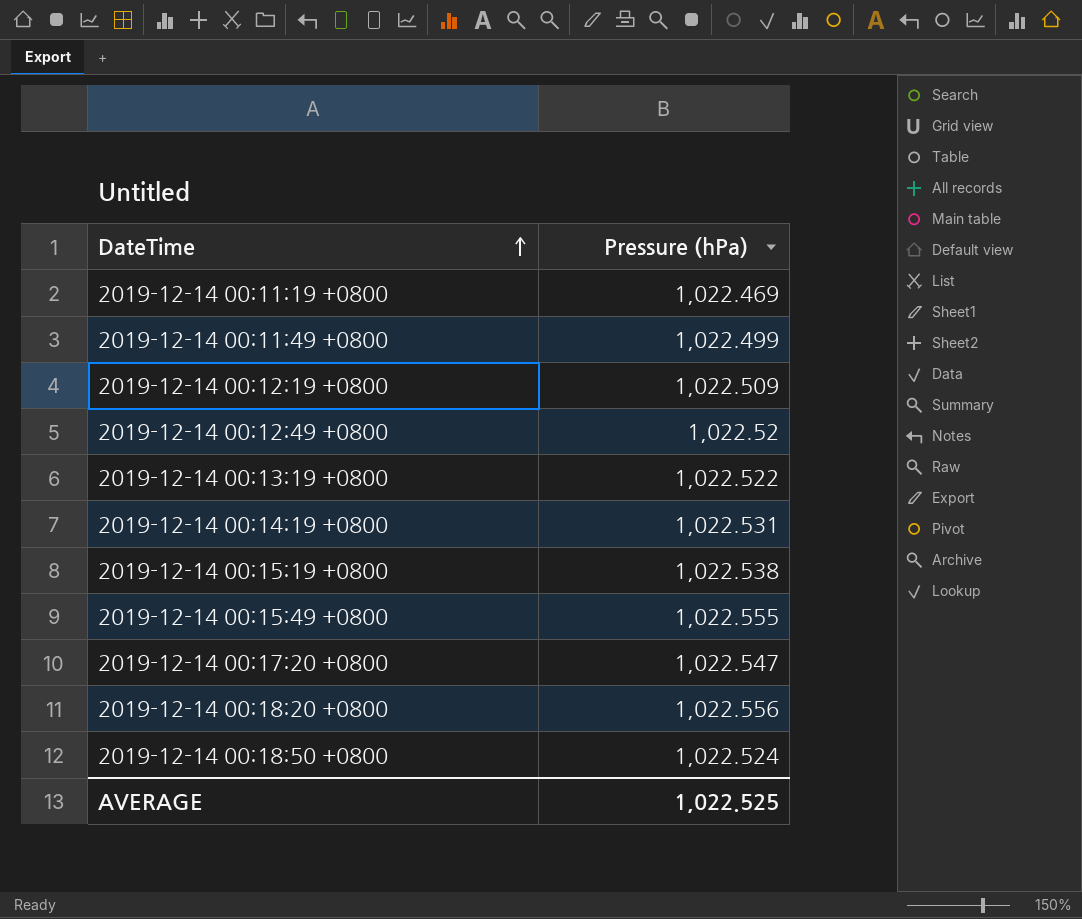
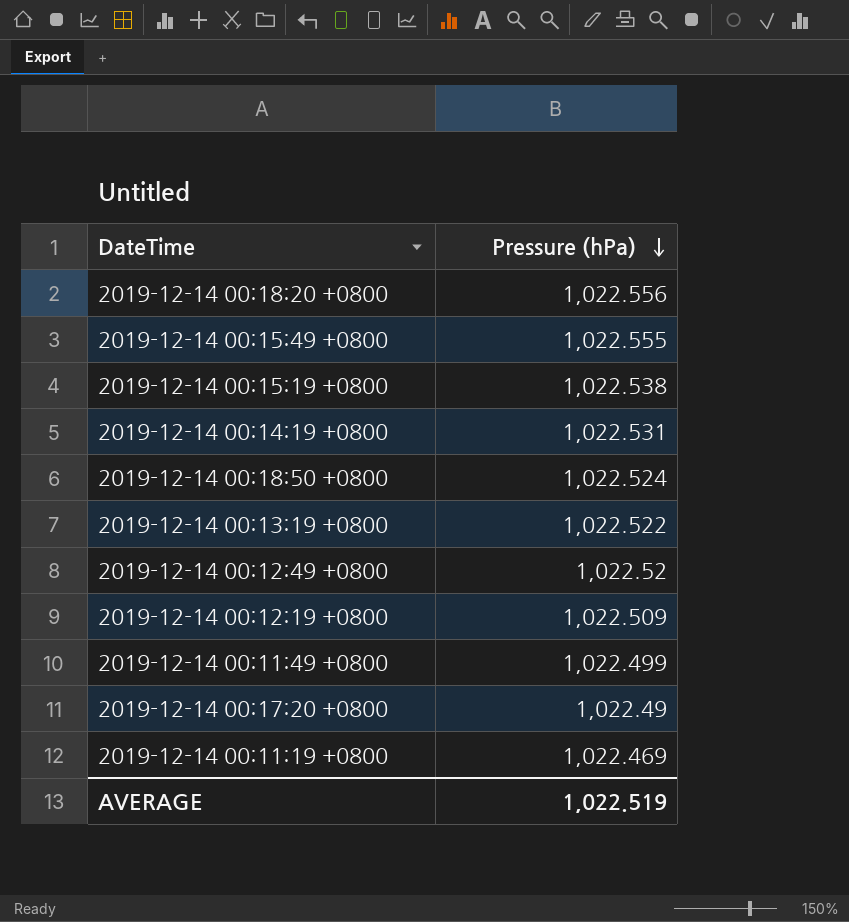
row order: DateTime ascending -> Pressure (hPa) descending
2019-12-14 00:17:20 +0800 | Pressure (hPa): 1,022.547 -> 1,022.49
AVERAGE | Pressure (hPa): 1,022.525 -> 1,022.519

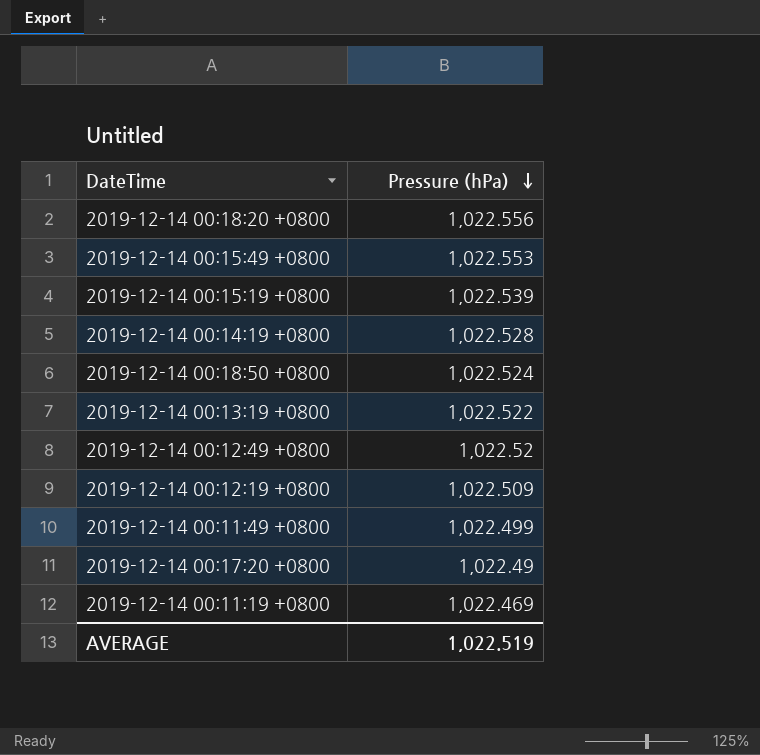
2019-12-14 00:15:49 +0800 | Pressure (hPa): 1,022.555 -> 1,022.553
2019-12-14 00:15:19 +0800 | Pressure (hPa): 1,022.538 -> 1,022.539
2019-12-14 00:14:19 +0800 | Pressure (hPa): 1,022.531 -> 1,022.528

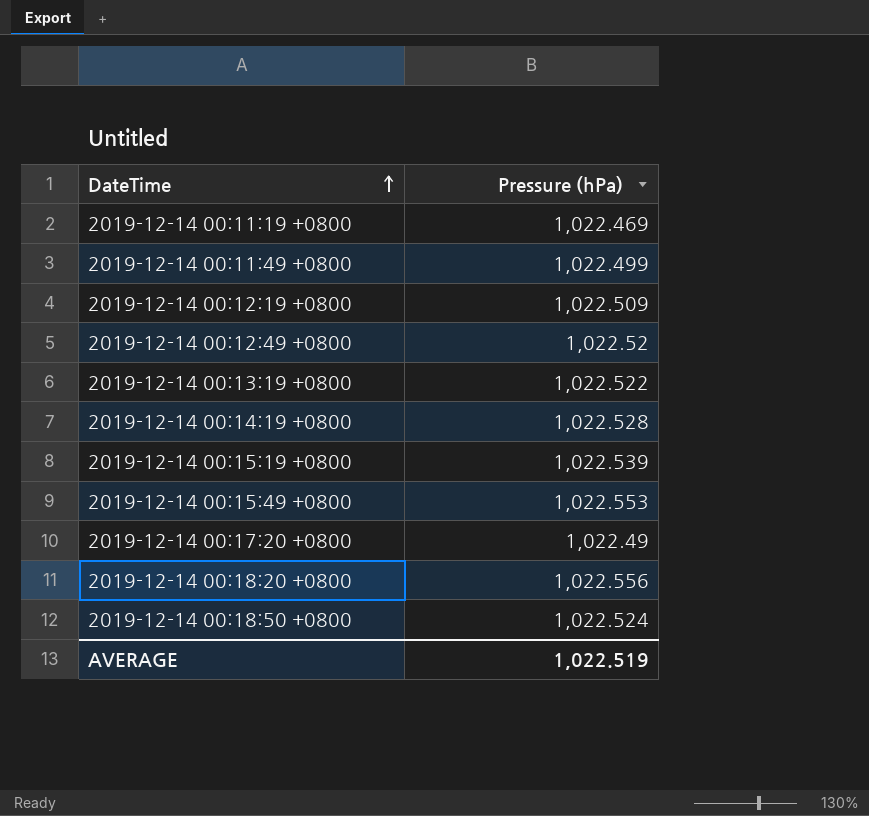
row order: Pressure (hPa) descending -> DateTime ascending

